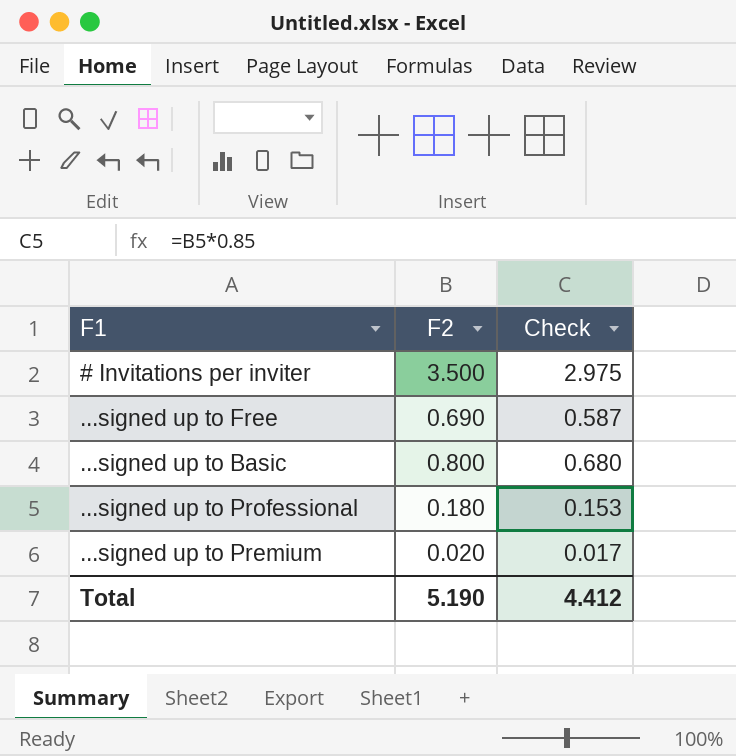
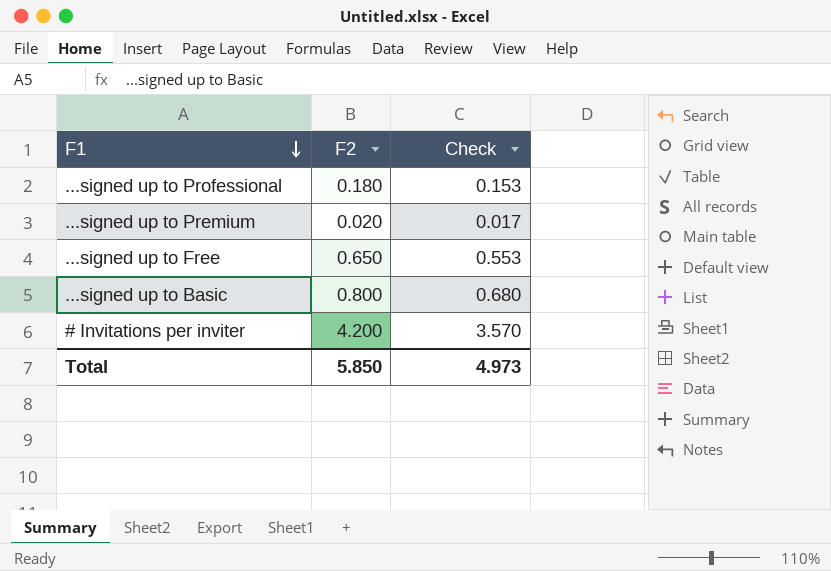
row order: none -> F1 descending
...signed up to Free | F2: 0.690 -> 0.650
...signed up to Free | Check: 0.587 -> 0.553
# Invitations per inviter | F2: 3.500 -> 4.200
# Invitations per inviter | Check: 2.975 -> 3.570
Total | F2: 5.190 -> 5.850
Total | Check: 4.412 -> 4.973

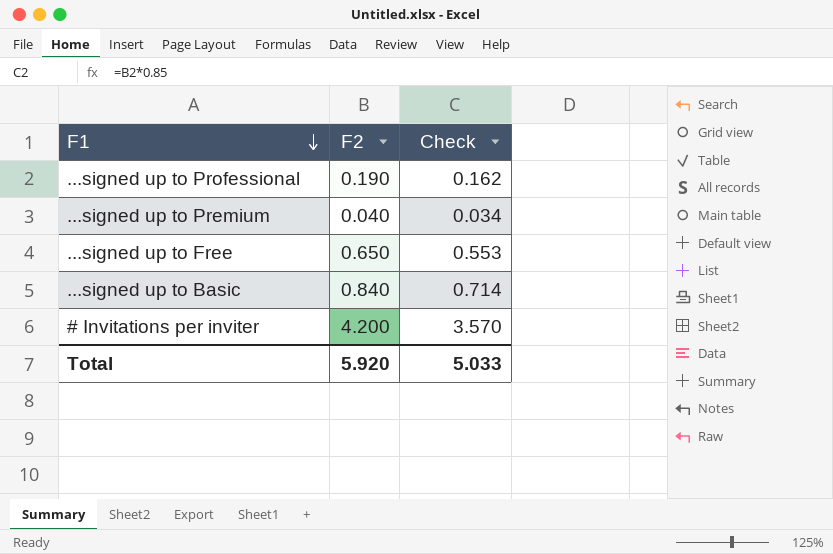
...signed up to Professional | F2: 0.180 -> 0.190
...signed up to Professional | Check: 0.153 -> 0.162
...signed up to Premium | F2: 0.020 -> 0.040
...signed up to Premium | Check: 0.017 -> 0.034
...signed up to Basic | F2: 0.800 -> 0.840
...signed up to Basic | Check: 0.680 -> 0.714
Total | F2: 5.850 -> 5.920
Total | Check: 4.973 -> 5.033

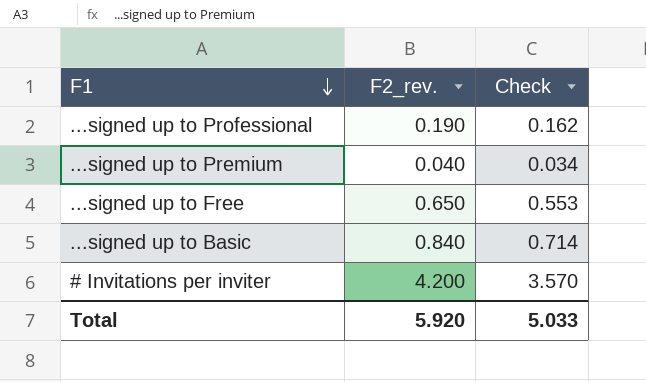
column name: F2 -> F2_rev.

